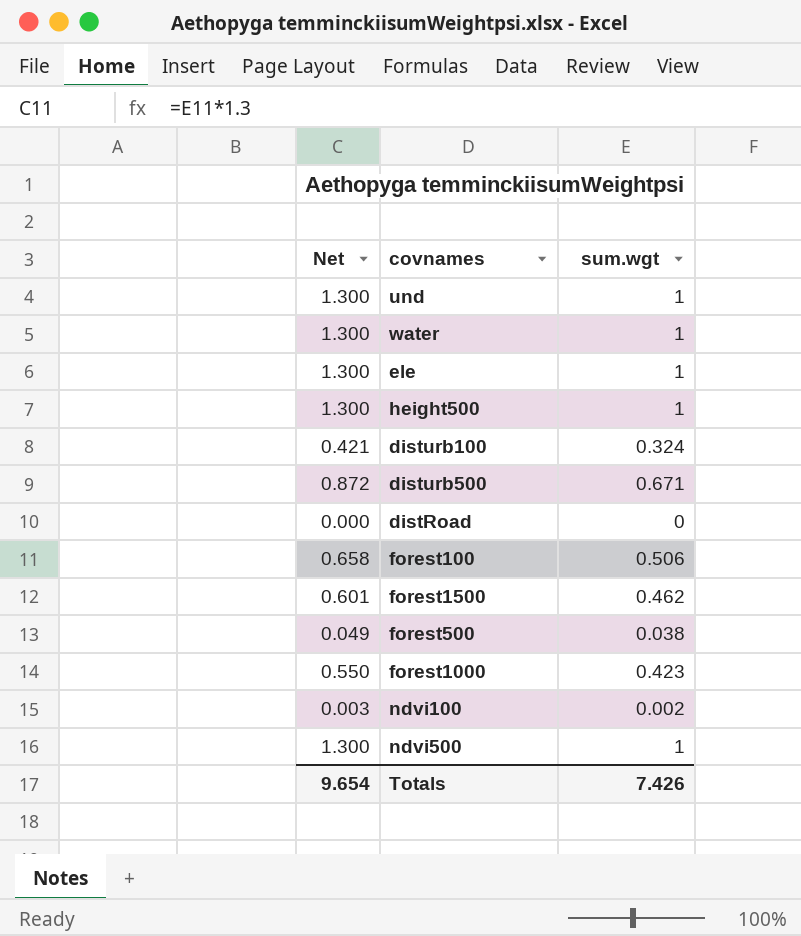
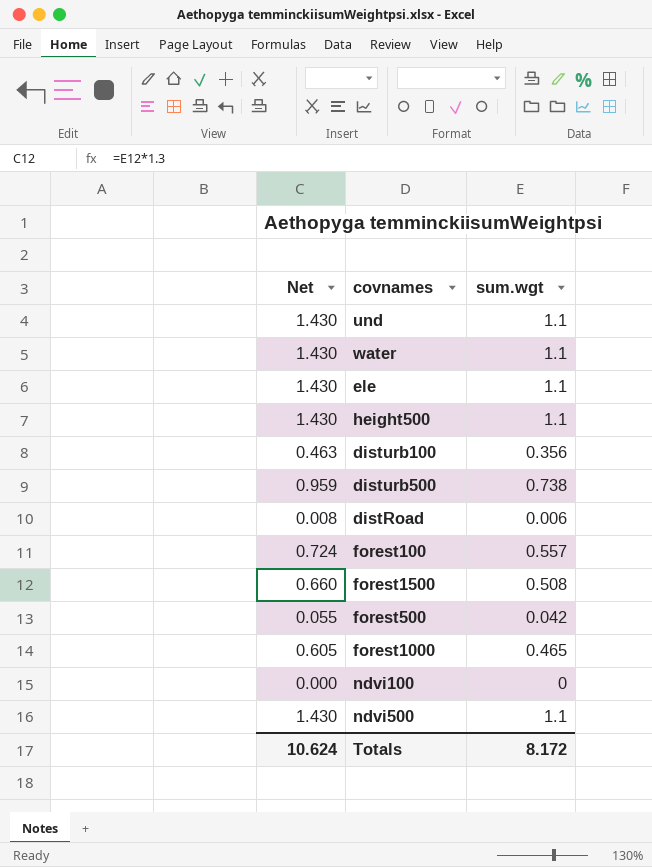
und | Net: 1.300 -> 1.430
und | sum.wgt: 1 -> 1.1
water | Net: 1.300 -> 1.430
water | sum.wgt: 1 -> 1.1
ele | Net: 1.300 -> 1.430
ele | sum.wgt: 1 -> 1.1
height500 | Net: 1.300 -> 1.430
height500 | sum.wgt: 1 -> 1.1
disturb100 | Net: 0.421 -> 0.463
disturb100 | sum.wgt: 0.324 -> 0.356
disturb500 | Net: 0.872 -> 0.959
disturb500 | sum.wgt: 0.671 -> 0.738
distRoad | Net: 0.000 -> 0.008
distRoad | sum.wgt: 0 -> 0.006
forest100 | Net: 0.658 -> 0.724
forest100 | sum.wgt: 0.506 -> 0.557
forest1500 | Net: 0.601 -> 0.660
forest1500 | sum.wgt: 0.462 -> 0.508
forest500 | Net: 0.049 -> 0.055
forest500 | sum.wgt: 0.038 -> 0.042
forest1000 | Net: 0.550 -> 0.605
forest1000 | sum.wgt: 0.423 -> 0.465
ndvi100 | Net: 0.003 -> 0.000
ndvi100 | sum.wgt: 0.002 -> 0
ndvi500 | Net: 1.300 -> 1.430
ndvi500 | sum.wgt: 1 -> 1.1
Totals | Net: 9.654 -> 10.624
Totals | sum.wgt: 7.426 -> 8.172

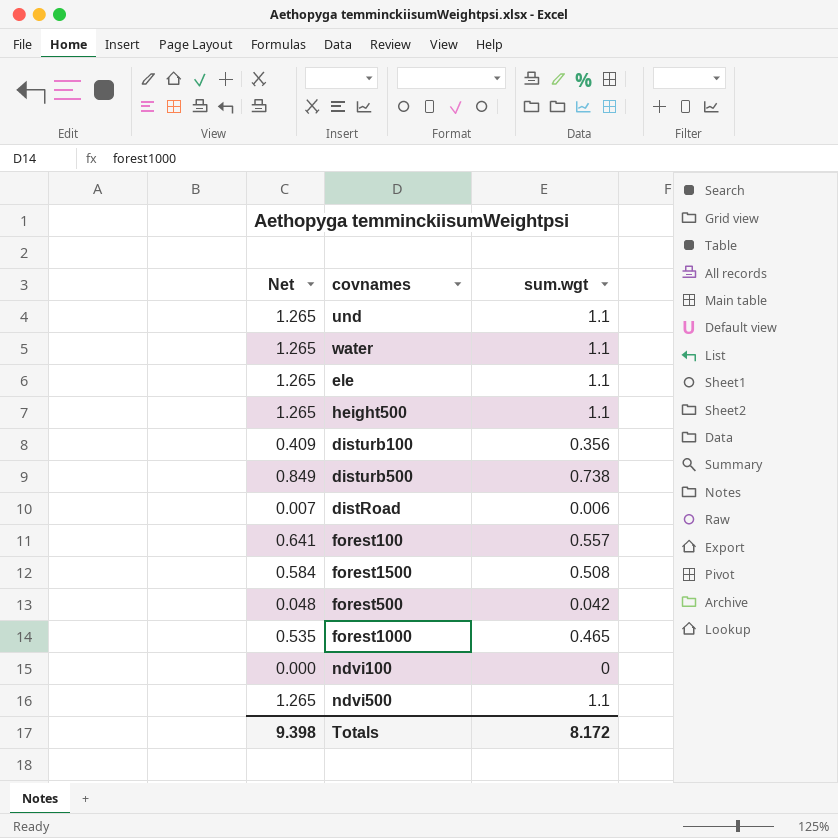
column Net | formula: [sum.wgt] * 1.3 -> [sum.wgt] * 1.15
Totals | Net: 10.624 -> 9.398

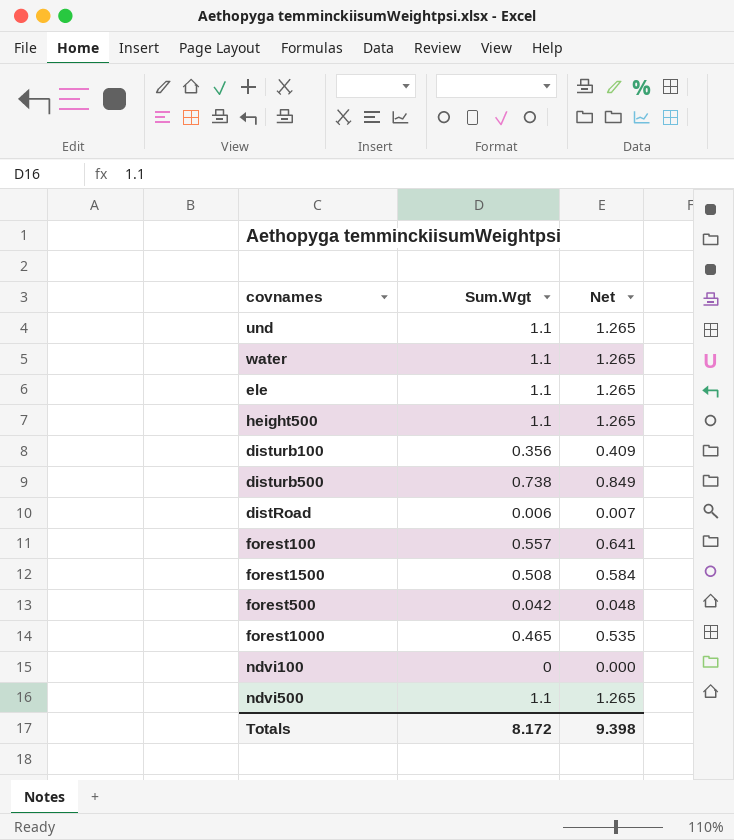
column name: sum.wgt -> Sum.Wgt
column Net | position: 1 -> 3

